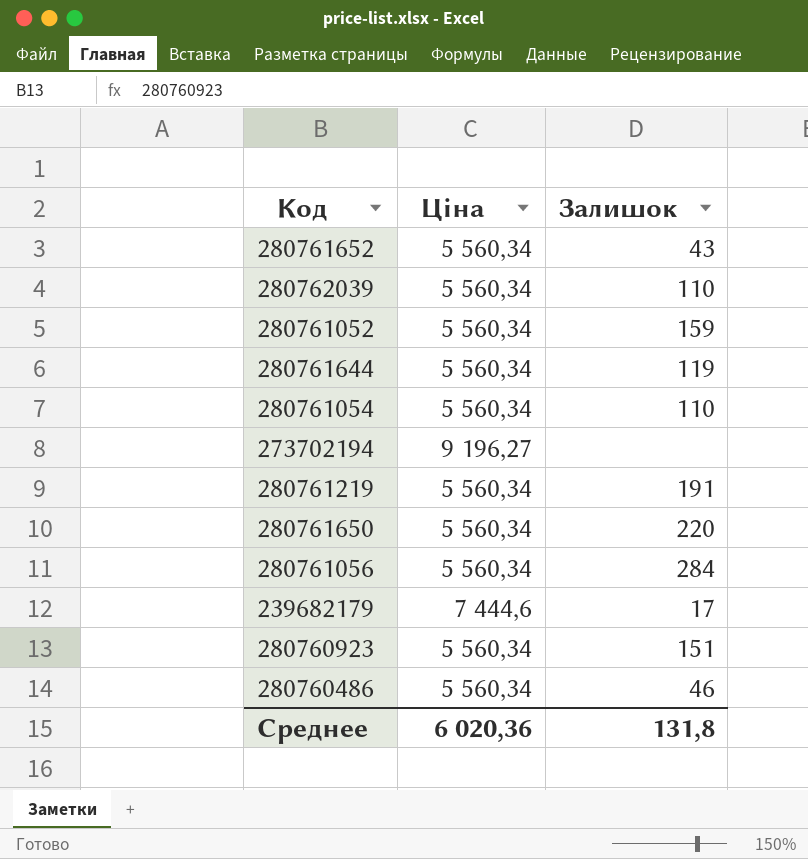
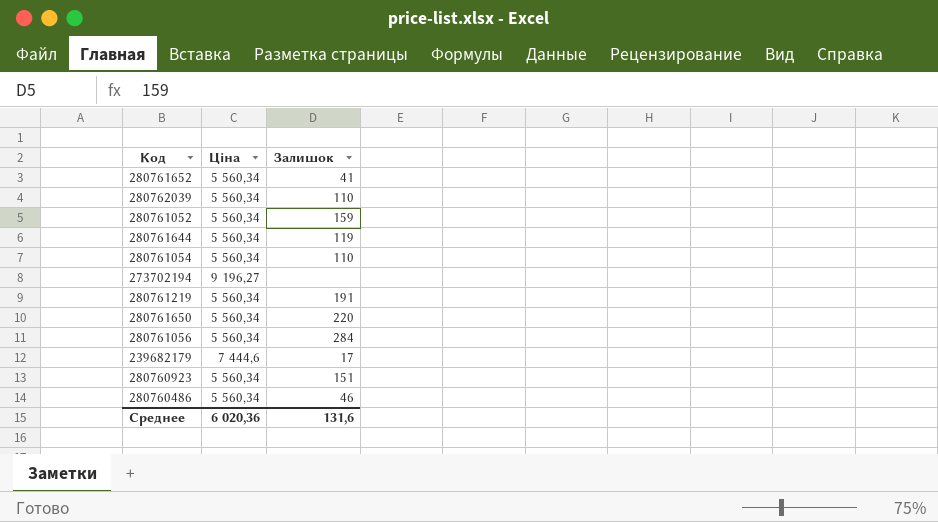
280761652 | Залишок: 43 -> 41
Среднее | Залишок: 131,8 -> 131,6

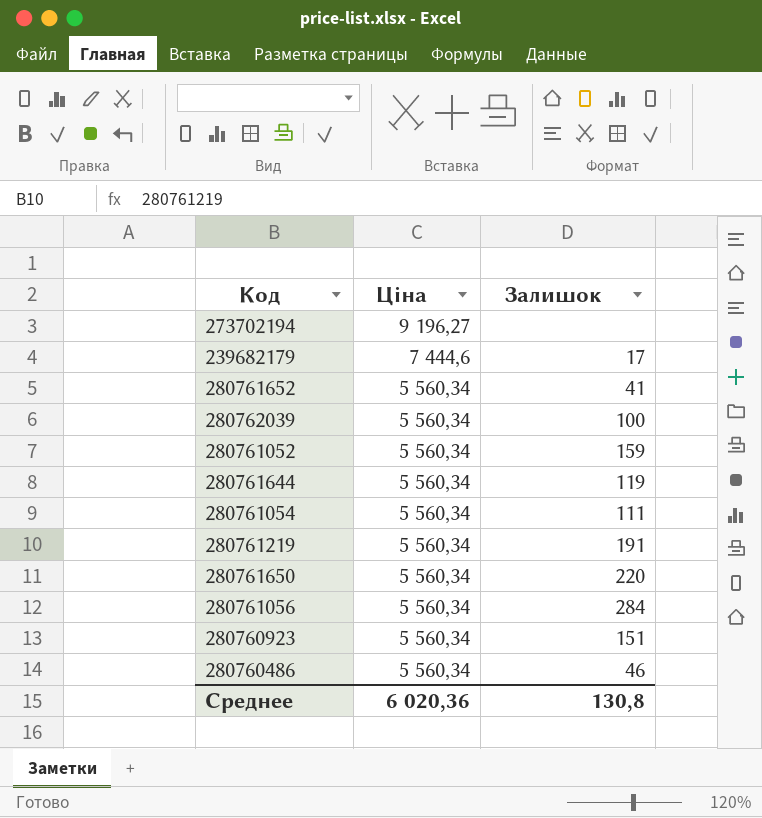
row order: none -> Ціна descending
280762039 | Залишок: 110 -> 100
280761054 | Залишок: 110 -> 111
Среднее | Залишок: 131,6 -> 130,8

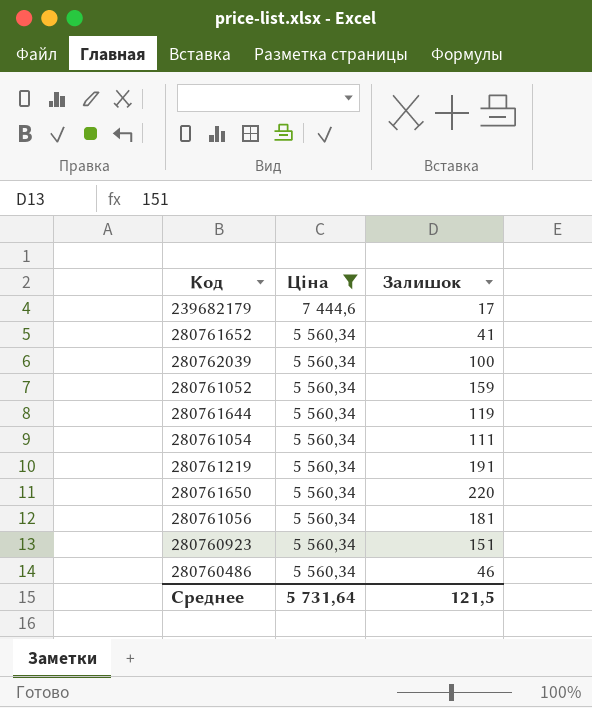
filter: none -> Ціна != 9 196,27
280761056 | Залишок: 284 -> 181
Среднее | Ціна: 6 020,36 -> 5 731,64
Среднее | Залишок: 130,8 -> 121,5

